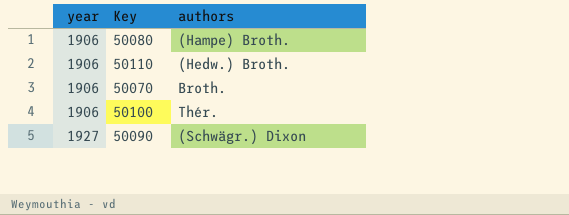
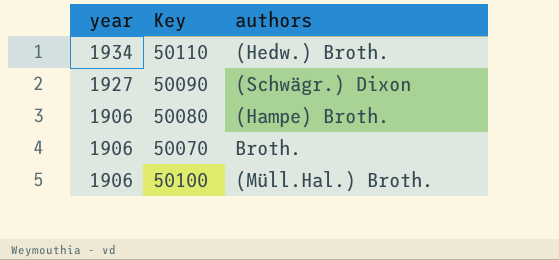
row order: year ascending -> year descending
50110 | year: 1906 -> 1934
50100 | authors: Thér. -> (Müll.Hal.) Broth.

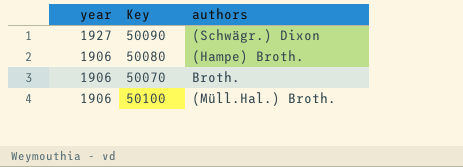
row 50110: 1934 | (Hedw.) Broth. -> none

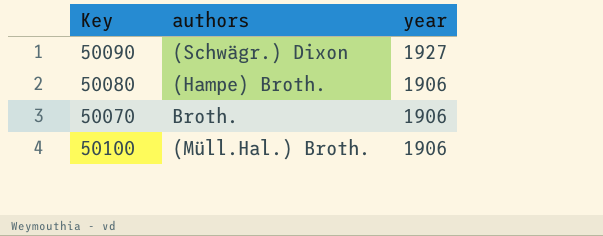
column year | position: 1 -> 3

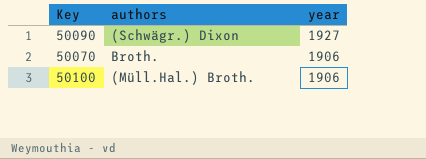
row 50080: (Hampe) Broth. | 1906 -> none

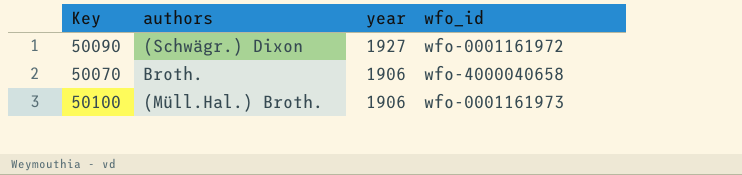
column wfo_id | position: none -> 4

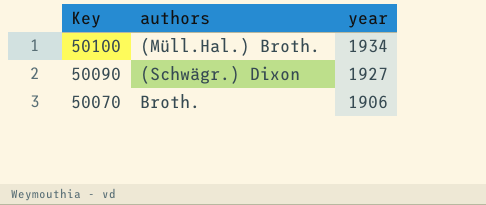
row order: year descending -> Key descending
column wfo_id | position: 4 -> none
50100 | year: 1906 -> 1934

